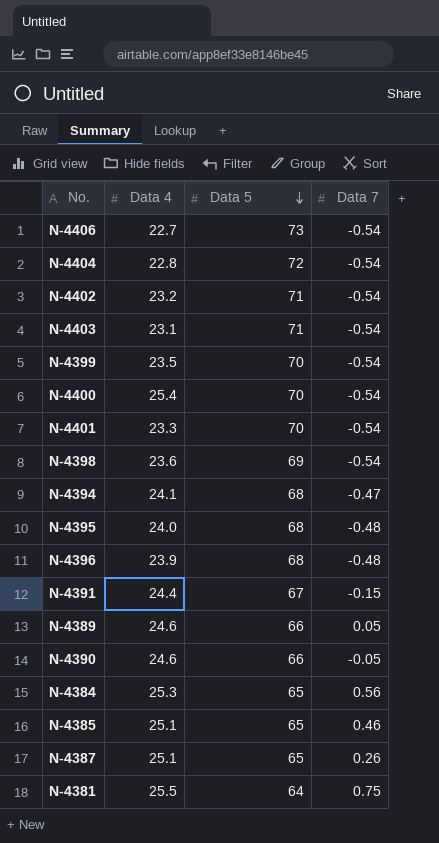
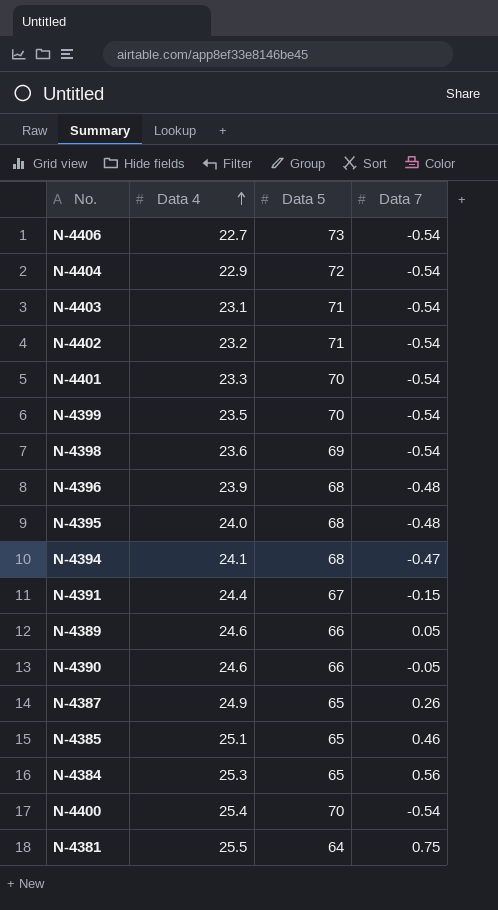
row order: Data 5 descending -> Data 4 ascending
N-4404 | Data 4: 22.8 -> 22.9
N-4387 | Data 4: 25.1 -> 24.9

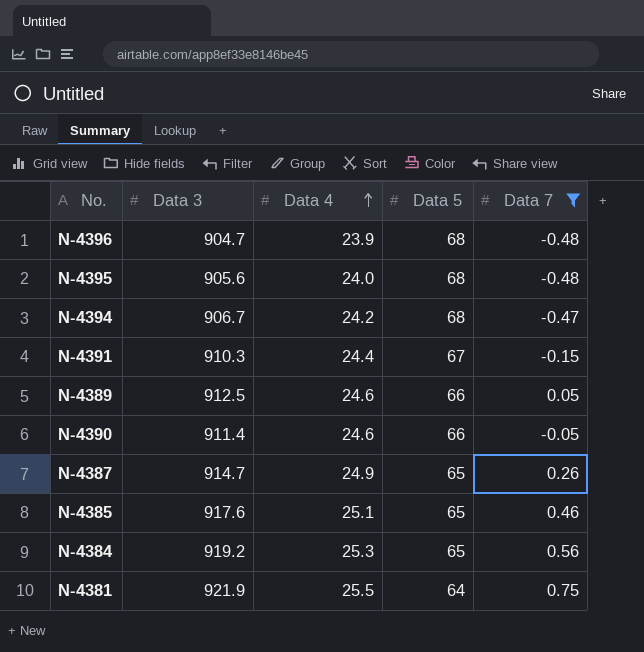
filter: none -> Data 7 != -0.54
column Data 3 | position: none -> 2
N-4394 | Data 4: 24.1 -> 24.2

